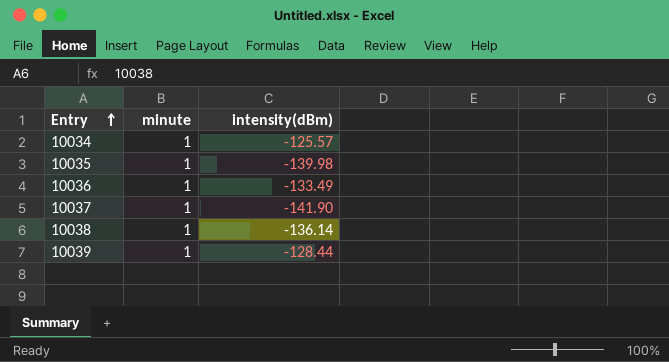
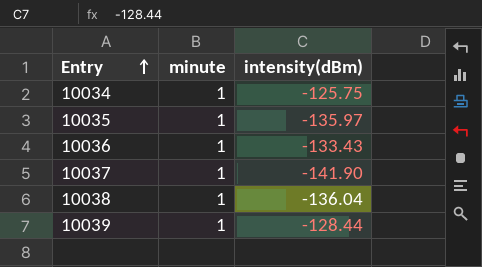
10034 | intensity(dBm): -125.57 -> -125.75
10035 | intensity(dBm): -139.98 -> -135.97
10036 | intensity(dBm): -133.49 -> -133.43
10038 | intensity(dBm): -136.14 -> -136.04

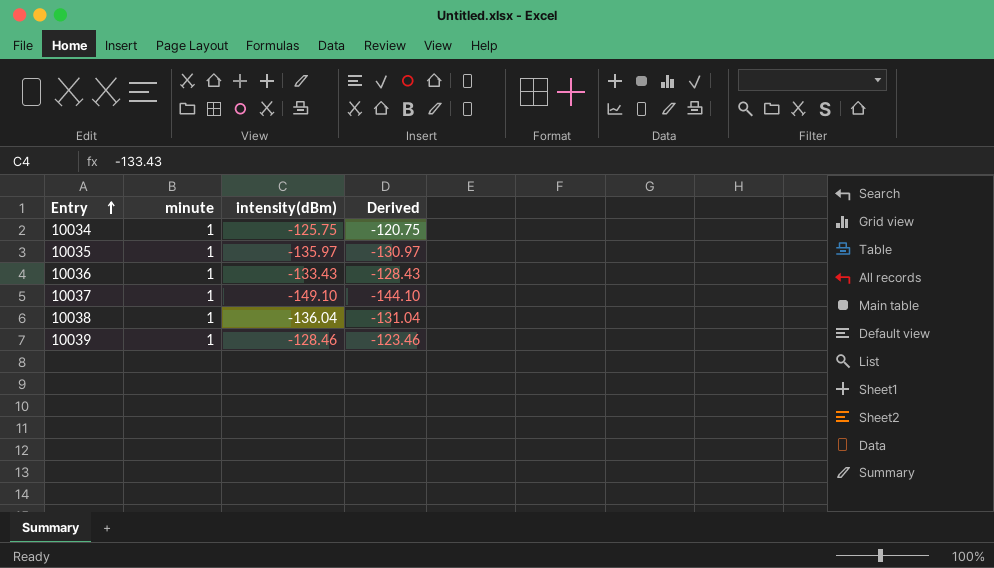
column Derived | formula: none -> [intensity(dBm)] + 5
10037 | intensity(dBm): -141.90 -> -149.10
10039 | intensity(dBm): -128.44 -> -128.46

